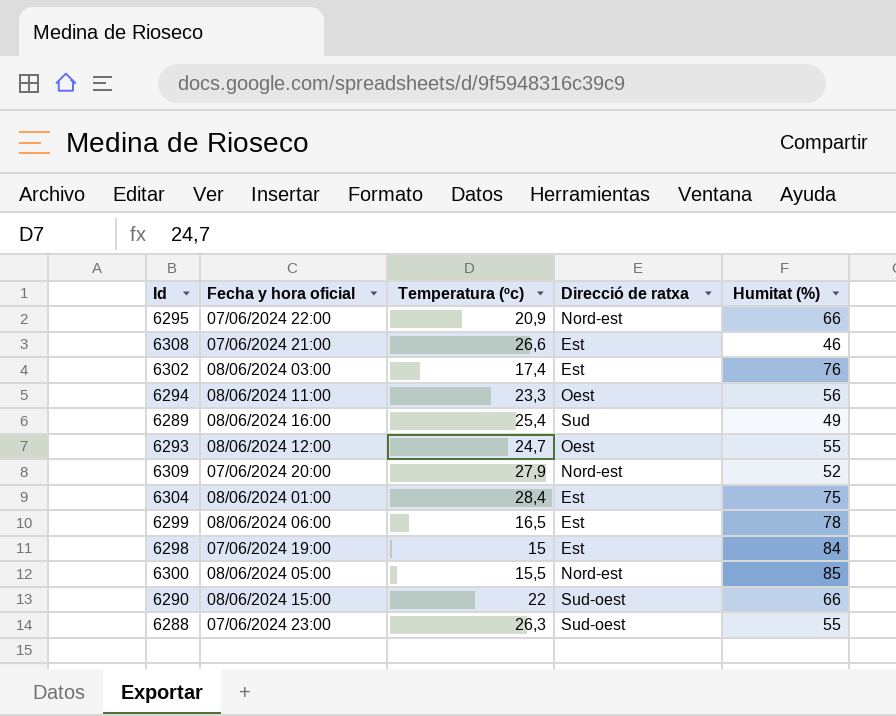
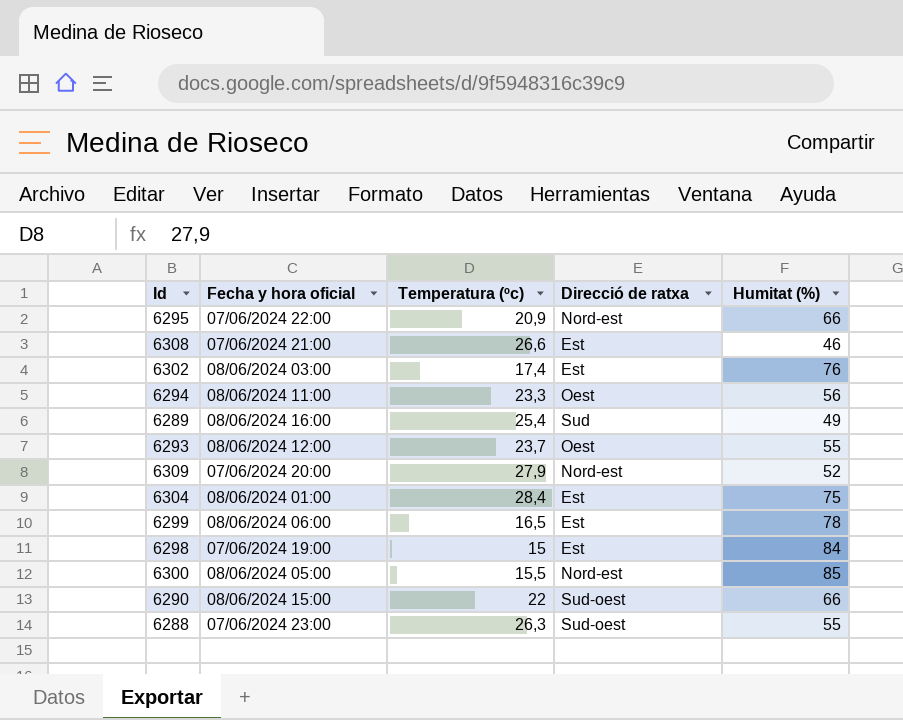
6293 | Temperatura (ºc): 24,7 -> 23,7

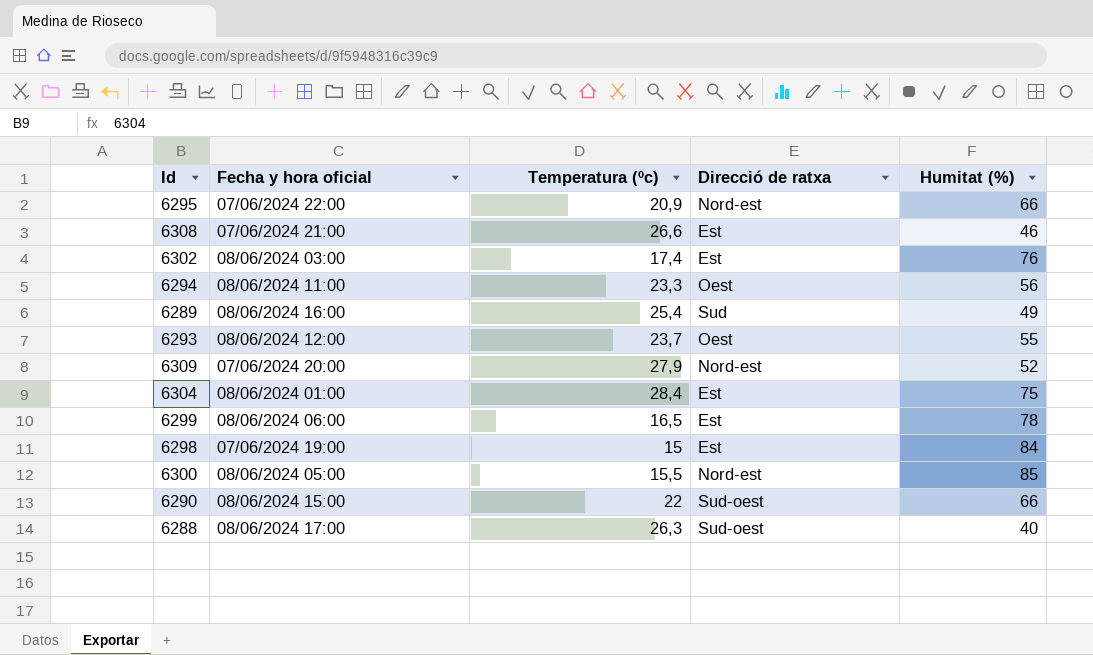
6288 | Fecha y hora oficial: 07/06/2024 23:00 -> 08/06/2024 17:00
6288 | Humitat (%): 55 -> 40

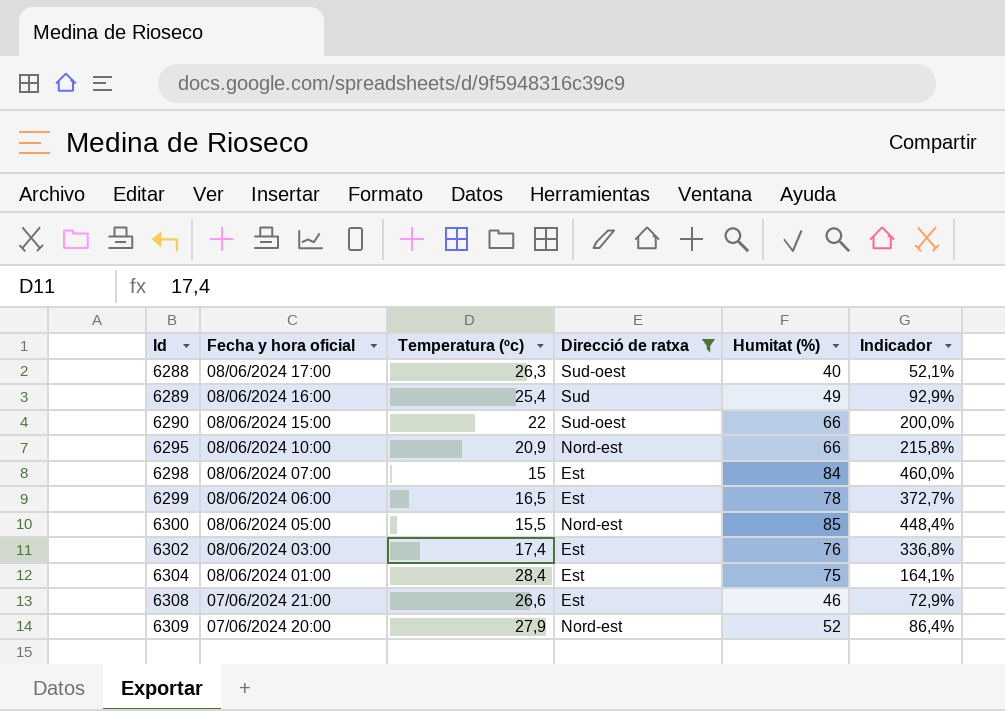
filter: none -> Direcció de ratxa != Oest
row order: none -> Id ascending
column Indicador | formula: none -> ([Humitat (%)] - [Temperatura (ºc)]) / [Temperatura (ºc)]
6295 | Fecha y hora oficial: 07/06/2024 22:00 -> 08/06/2024 10:00
6298 | Fecha y hora oficial: 07/06/2024 19:00 -> 08/06/2024 07:00

